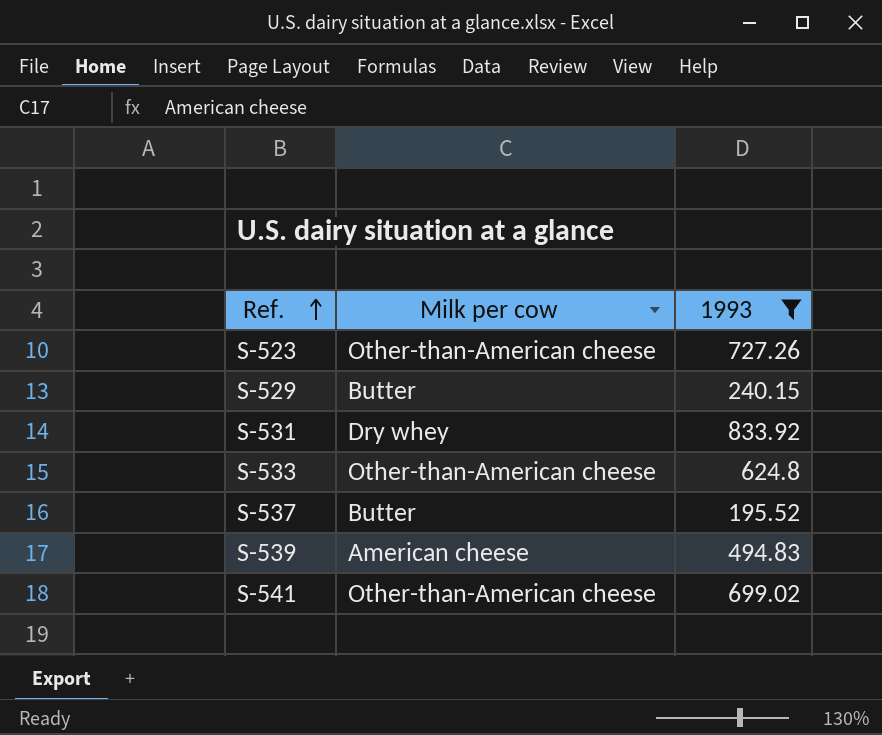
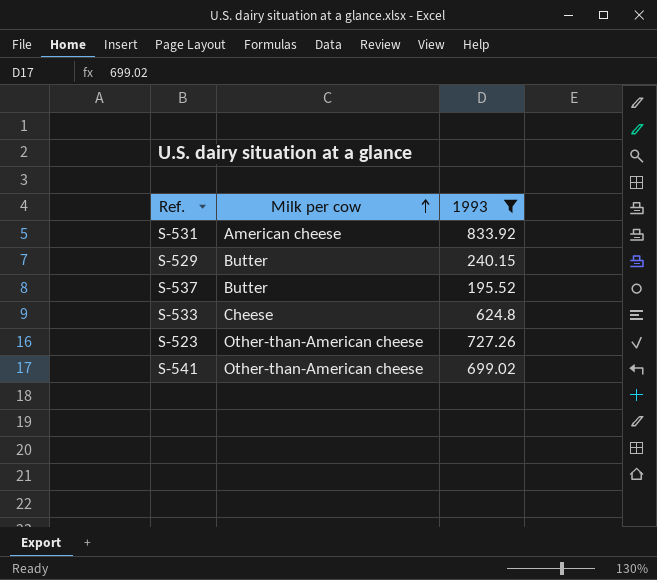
row order: Ref. ascending -> Milk per cow ascending
row S-539: American cheese | 494.83 -> none
S-531 | Milk per cow: Dry whey -> American cheese
S-533 | Milk per cow: Other-than-American cheese -> Cheese

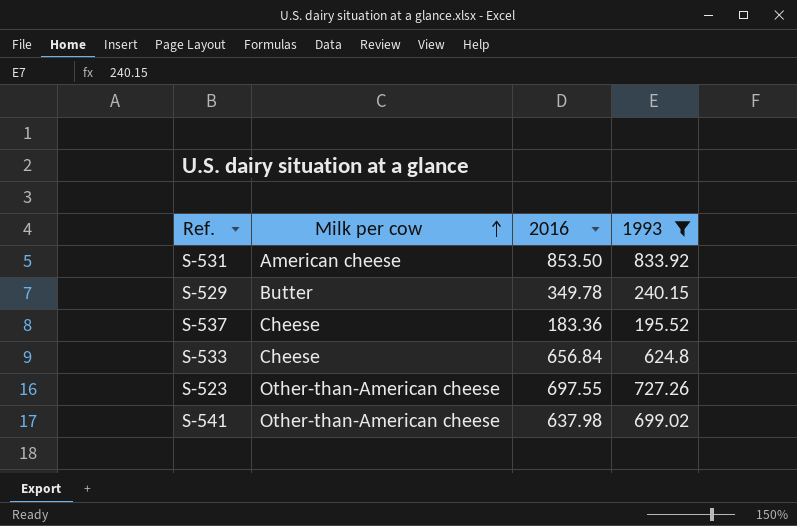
column 2016 | position: none -> 3
S-537 | Milk per cow: Butter -> Cheese

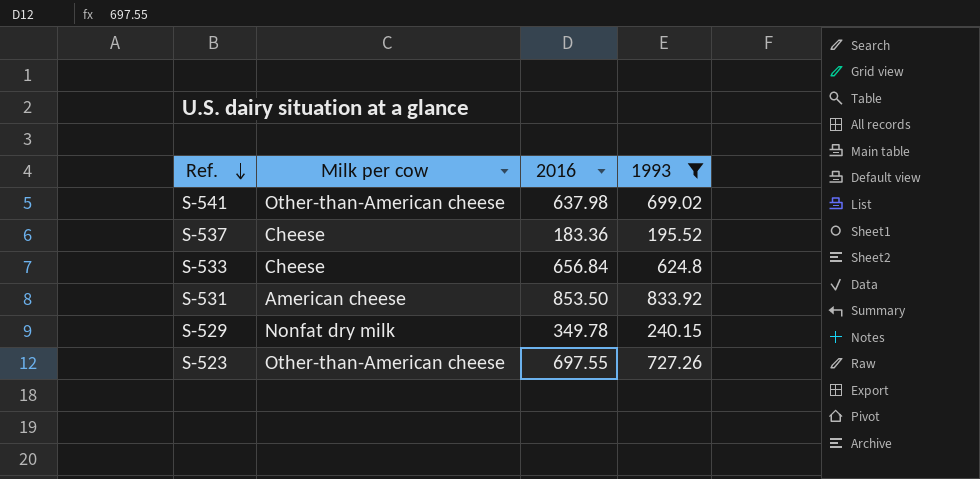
row order: Milk per cow ascending -> Ref. descending
S-529 | Milk per cow: Butter -> Nonfat dry milk

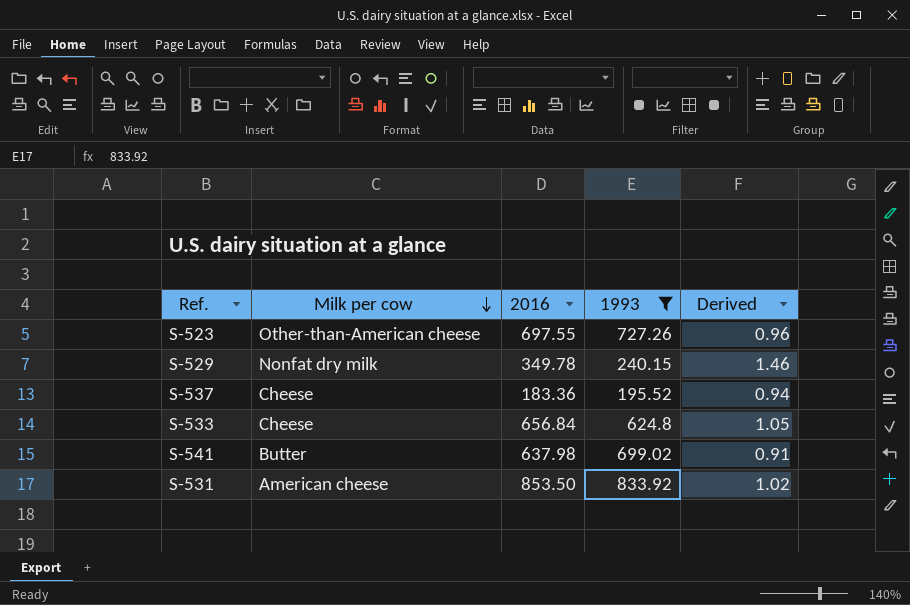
row order: Ref. descending -> Milk per cow descending
column Derived | formula: none -> [2016] / [1993]
S-541 | Milk per cow: Other-than-American cheese -> Butter

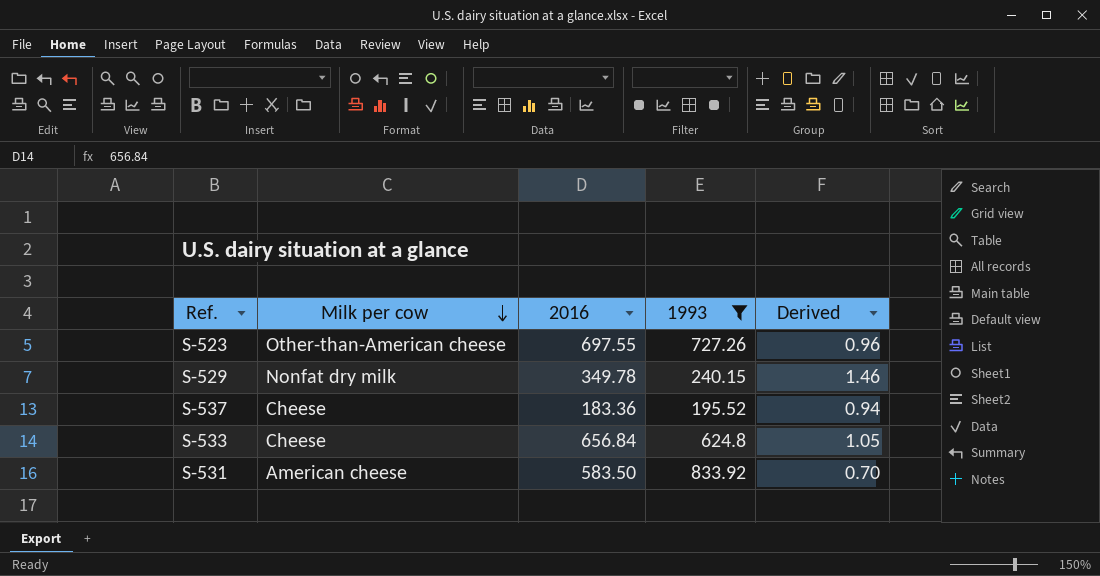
row S-541: Butter | 637.98 | 699.02 | 0.91 -> none
S-531 | 2016: 853.50 -> 583.50
S-531 | Derived: 1.02 -> 0.70

